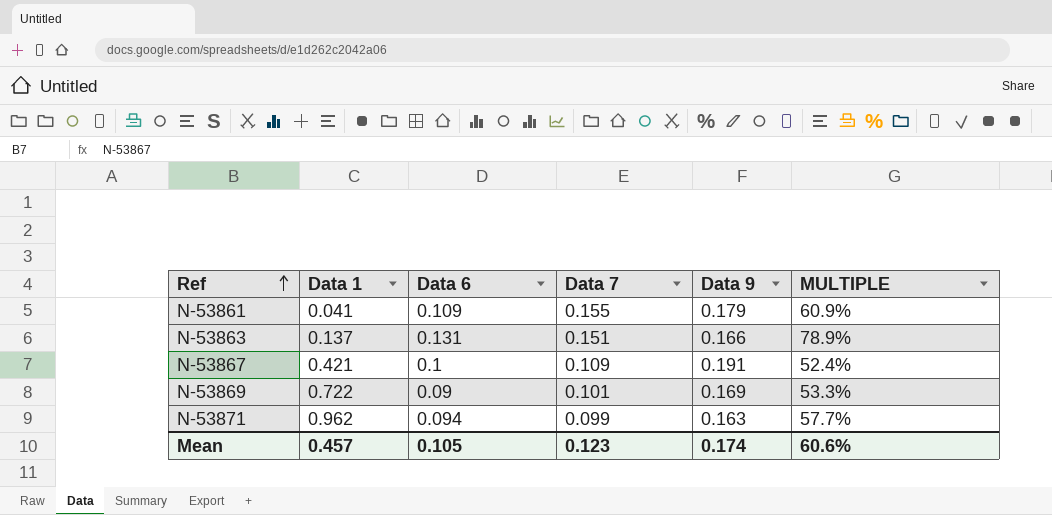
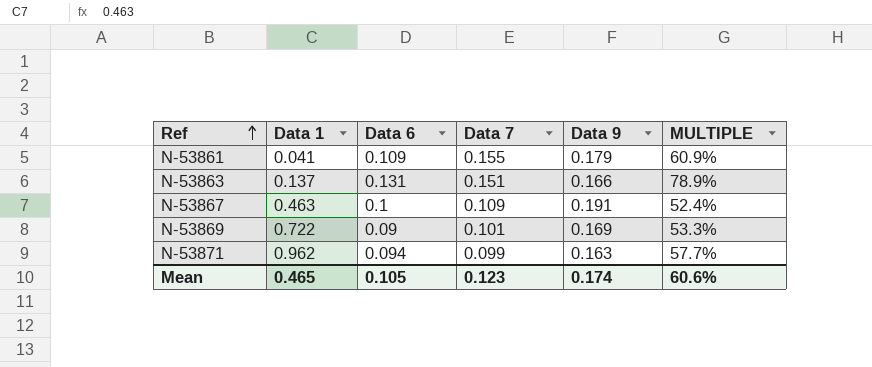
N-53867 | Data 1: 0.421 -> 0.463
Mean | Data 1: 0.457 -> 0.465

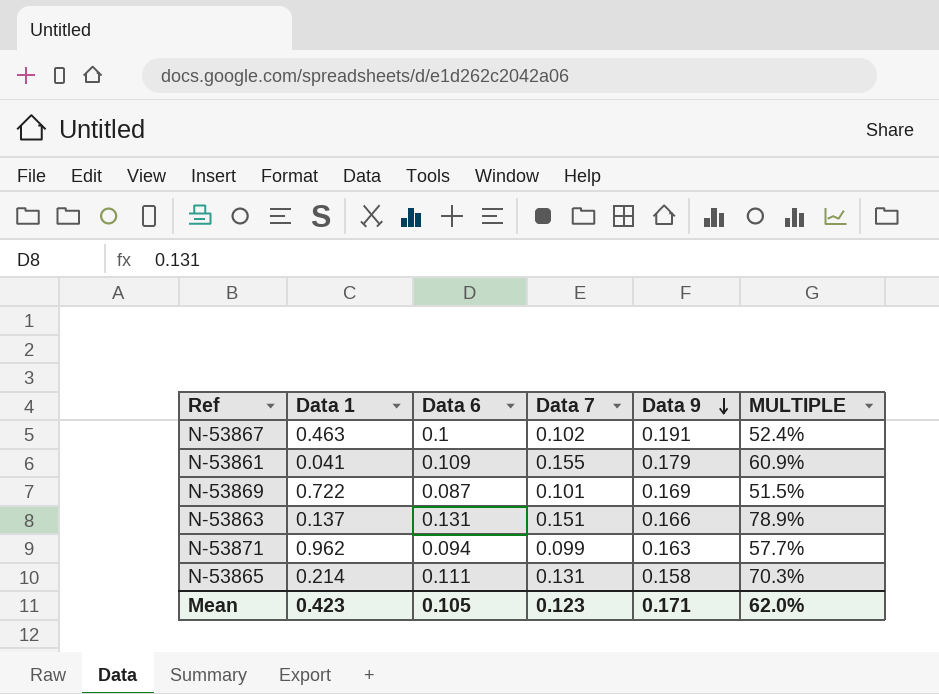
row order: Ref ascending -> Data 9 descending
N-53867 | Data 7: 0.109 -> 0.102
N-53869 | Data 6: 0.09 -> 0.087
N-53869 | MULTIPLE: 53.3% -> 51.5%
row N-53865: none -> 0.214 | 0.111 | 0.131 | 0.158 | 70.3%
Mean | Data 1: 0.465 -> 0.423
Mean | Data 9: 0.174 -> 0.171
Mean | MULTIPLE: 60.6% -> 62.0%

